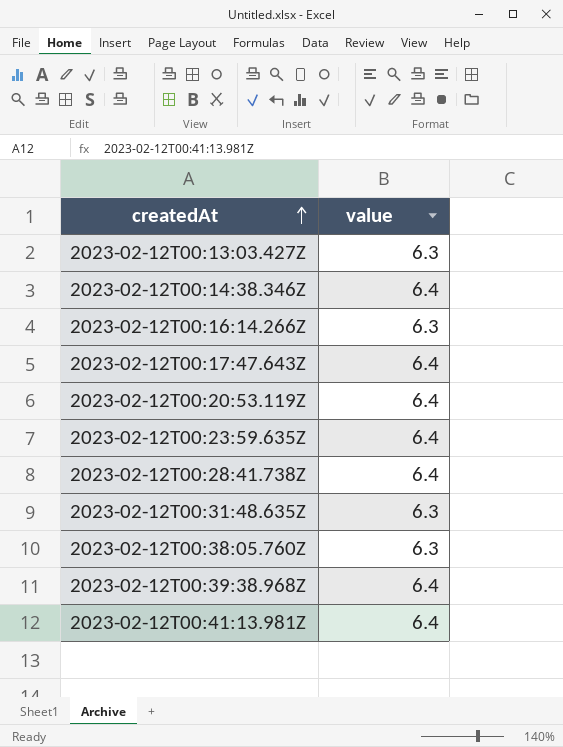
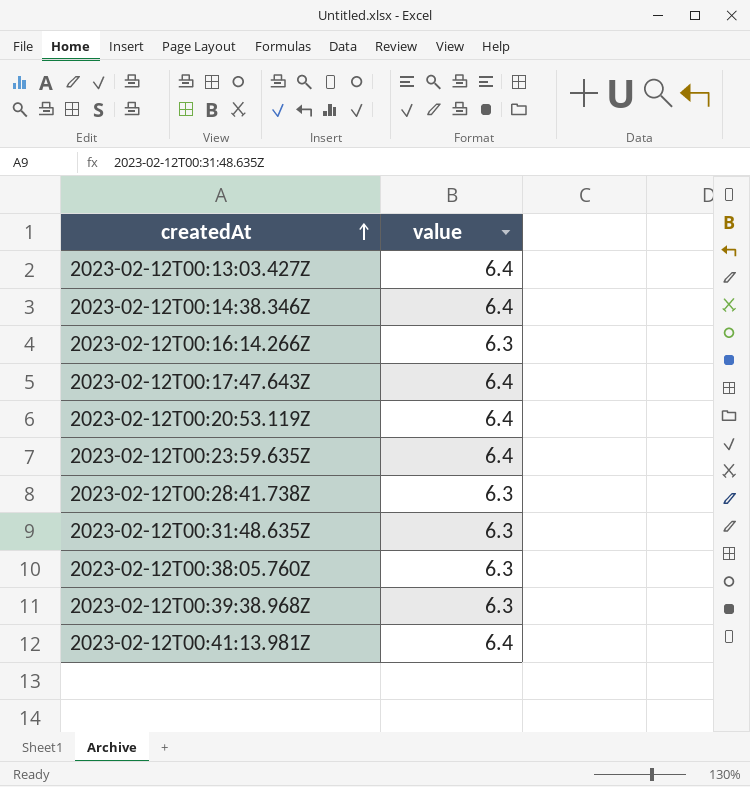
2023-02-12T00:13:03.427Z | value: 6.3 -> 6.4
2023-02-12T00:28:41.738Z | value: 6.4 -> 6.3
2023-02-12T00:39:38.968Z | value: 6.4 -> 6.3

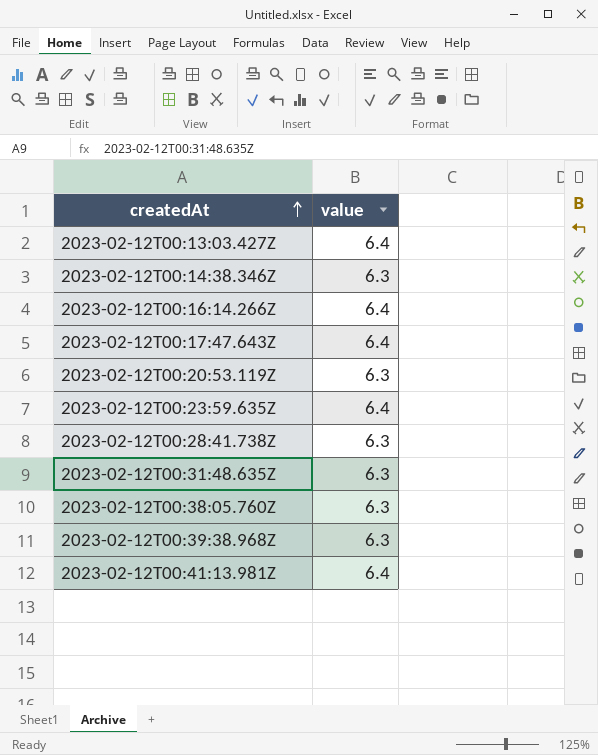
2023-02-12T00:14:38.346Z | value: 6.4 -> 6.3
2023-02-12T00:16:14.266Z | value: 6.3 -> 6.4
2023-02-12T00:20:53.119Z | value: 6.4 -> 6.3

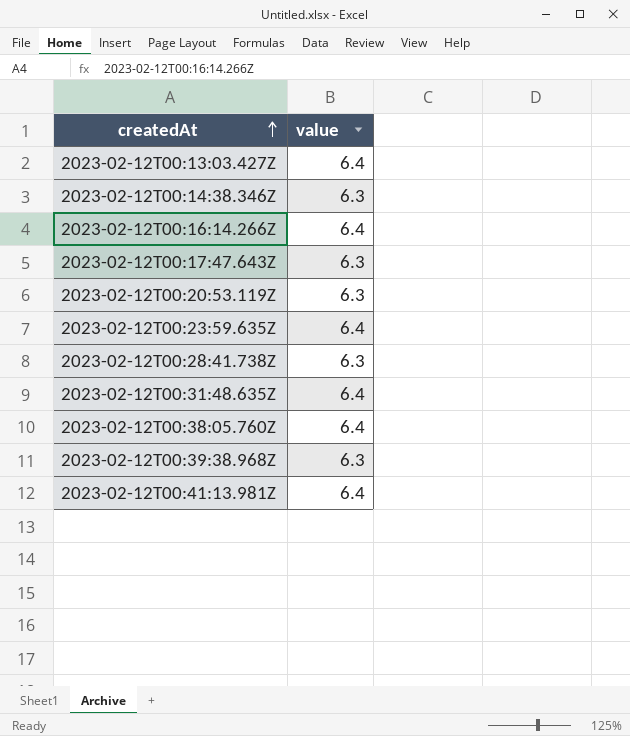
2023-02-12T00:17:47.643Z | value: 6.4 -> 6.3
2023-02-12T00:31:48.635Z | value: 6.3 -> 6.4
2023-02-12T00:38:05.760Z | value: 6.3 -> 6.4

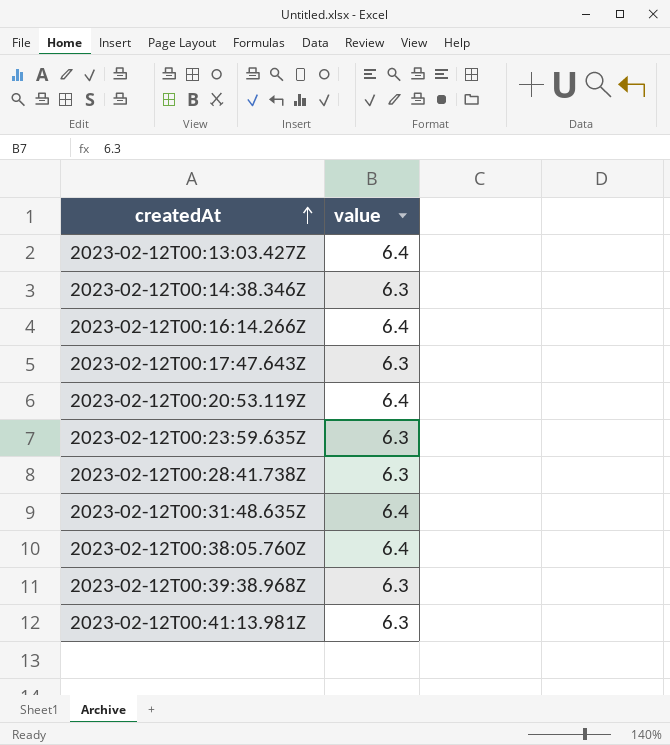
2023-02-12T00:20:53.119Z | value: 6.3 -> 6.4
2023-02-12T00:23:59.635Z | value: 6.4 -> 6.3
2023-02-12T00:41:13.981Z | value: 6.4 -> 6.3

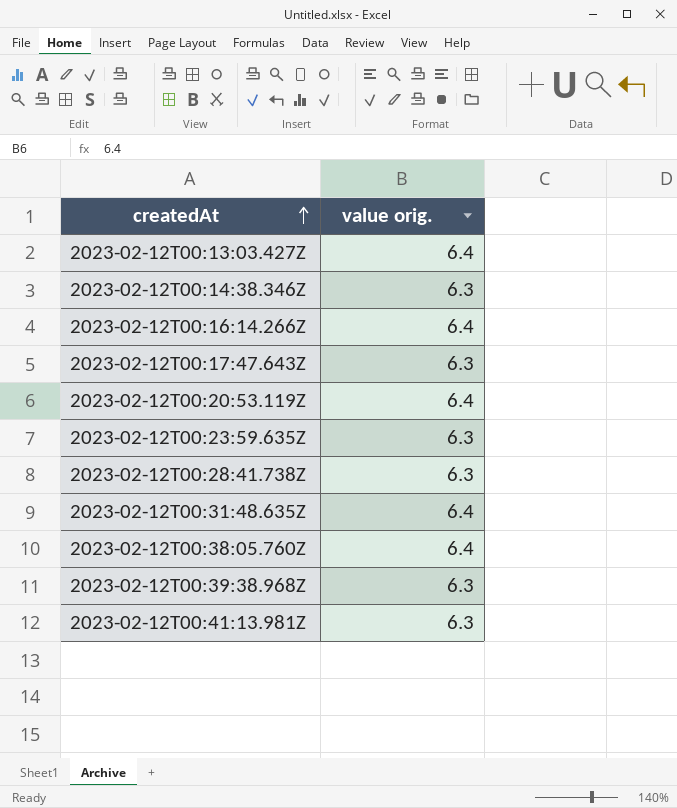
column name: value -> value orig.

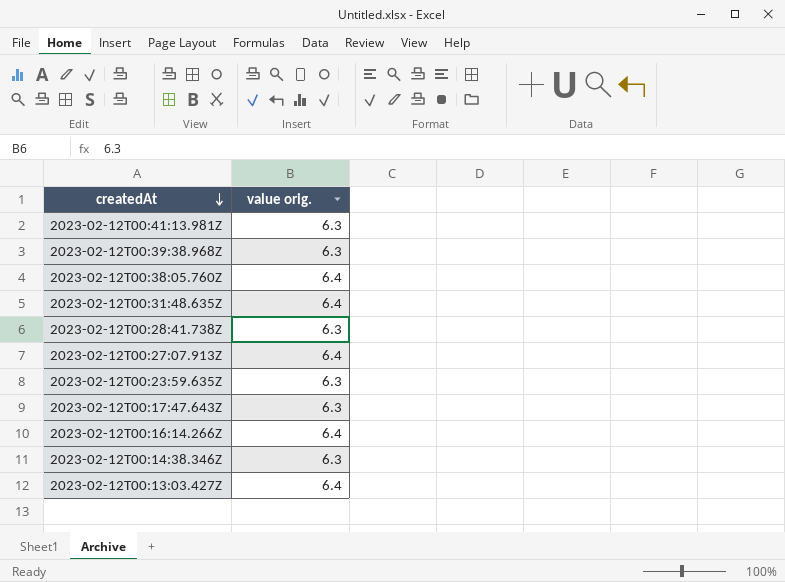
row order: createdAt ascending -> createdAt descending
row 2023-02-12T00:20:53.119Z: 6.4 -> none
row 2023-02-12T00:27:07.913Z: none -> 6.4

